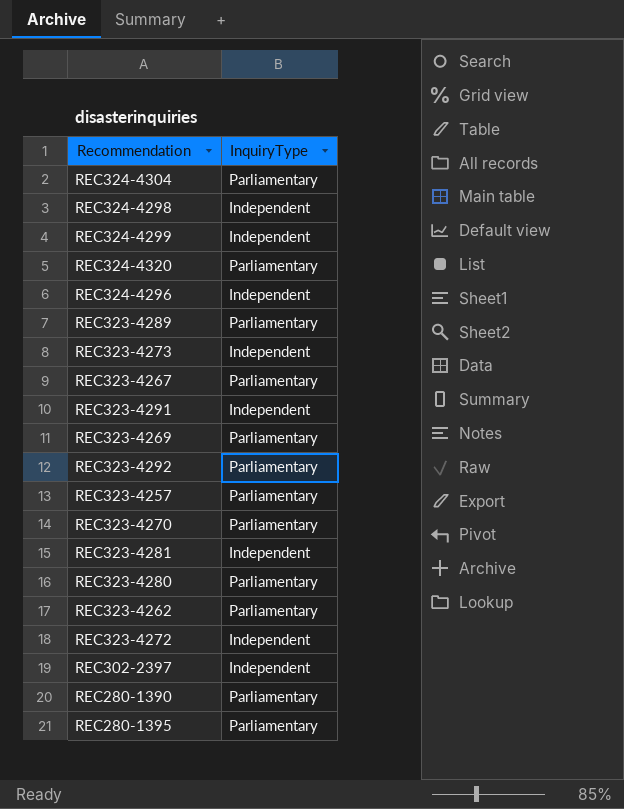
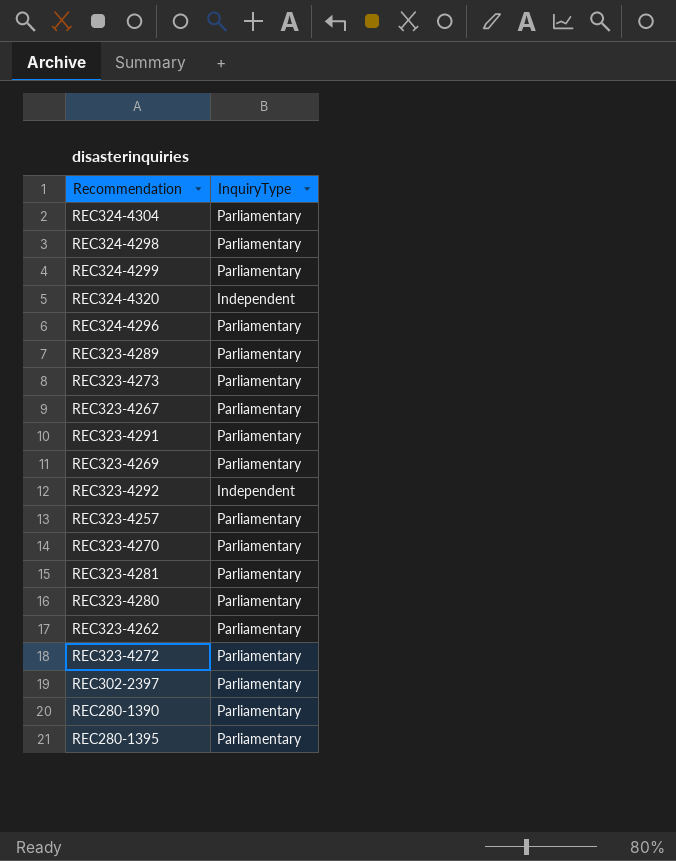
REC324-4298 | InquiryType: Independent -> Parliamentary
REC324-4299 | InquiryType: Independent -> Parliamentary
REC324-4320 | InquiryType: Parliamentary -> Independent
REC324-4296 | InquiryType: Independent -> Parliamentary
REC323-4273 | InquiryType: Independent -> Parliamentary
REC323-4291 | InquiryType: Independent -> Parliamentary
REC323-4292 | InquiryType: Parliamentary -> Independent
REC323-4281 | InquiryType: Independent -> Parliamentary
REC323-4272 | InquiryType: Independent -> Parliamentary
REC302-2397 | InquiryType: Independent -> Parliamentary

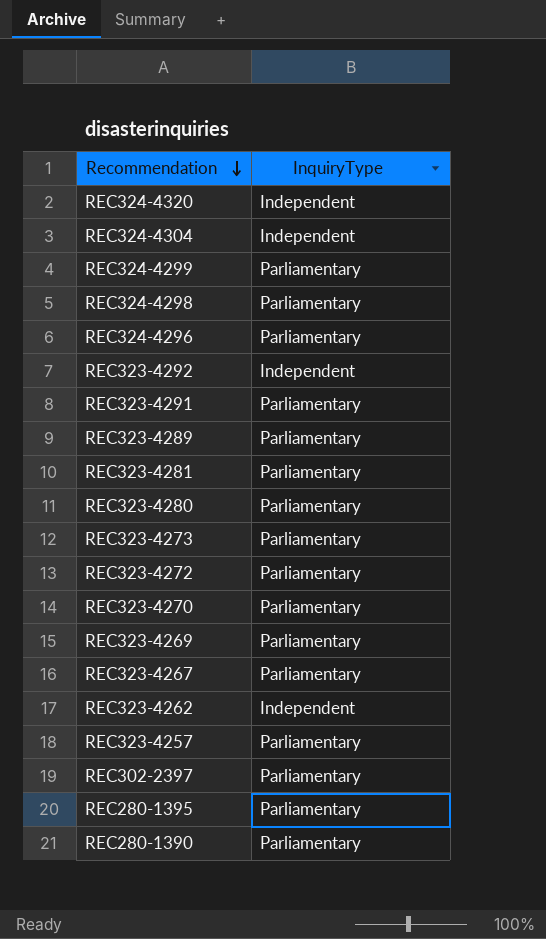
row order: none -> Recommendation descending
REC324-4304 | InquiryType: Parliamentary -> Independent
REC323-4262 | InquiryType: Parliamentary -> Independent

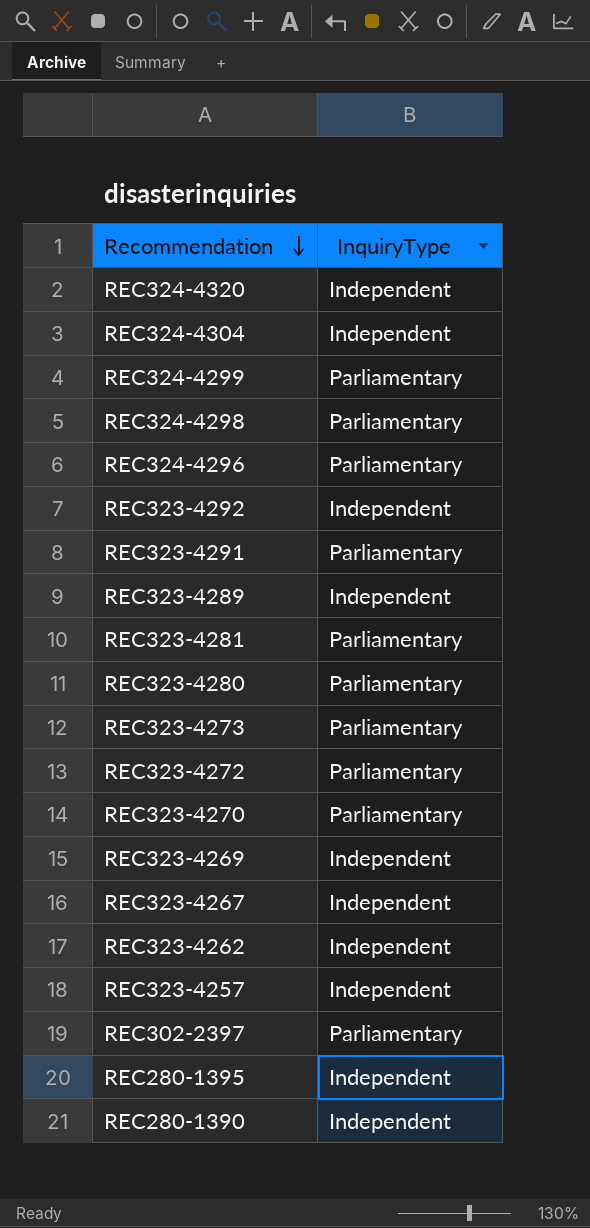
REC323-4289 | InquiryType: Parliamentary -> Independent
REC323-4269 | InquiryType: Parliamentary -> Independent
REC323-4267 | InquiryType: Parliamentary -> Independent
REC323-4257 | InquiryType: Parliamentary -> Independent
REC280-1395 | InquiryType: Parliamentary -> Independent
REC280-1390 | InquiryType: Parliamentary -> Independent

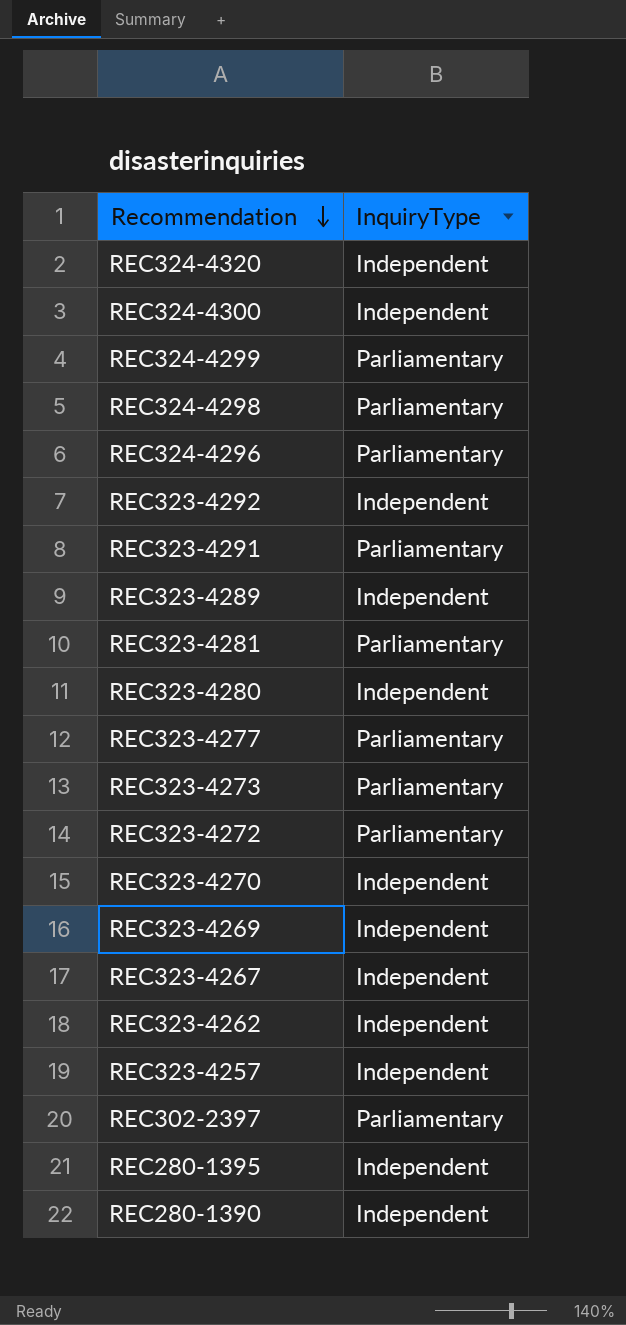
row REC324-4304: Independent -> none
row REC324-4300: none -> Independent
REC323-4280 | InquiryType: Parliamentary -> Independent
row REC323-4277: none -> Parliamentary
REC323-4270 | InquiryType: Parliamentary -> Independent

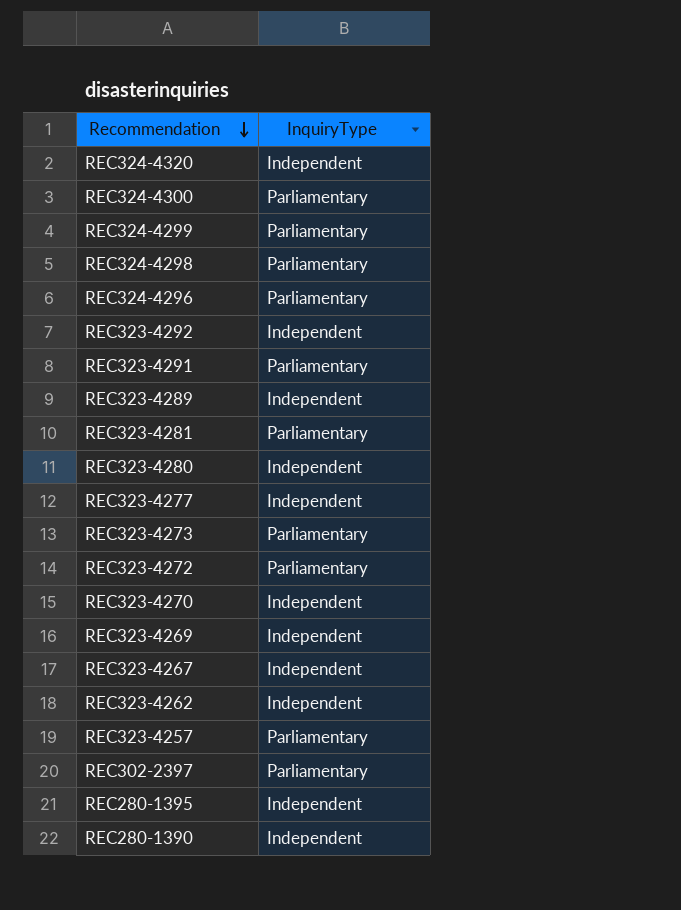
REC324-4300 | InquiryType: Independent -> Parliamentary
REC323-4277 | InquiryType: Parliamentary -> Independent
REC323-4257 | InquiryType: Independent -> Parliamentary

